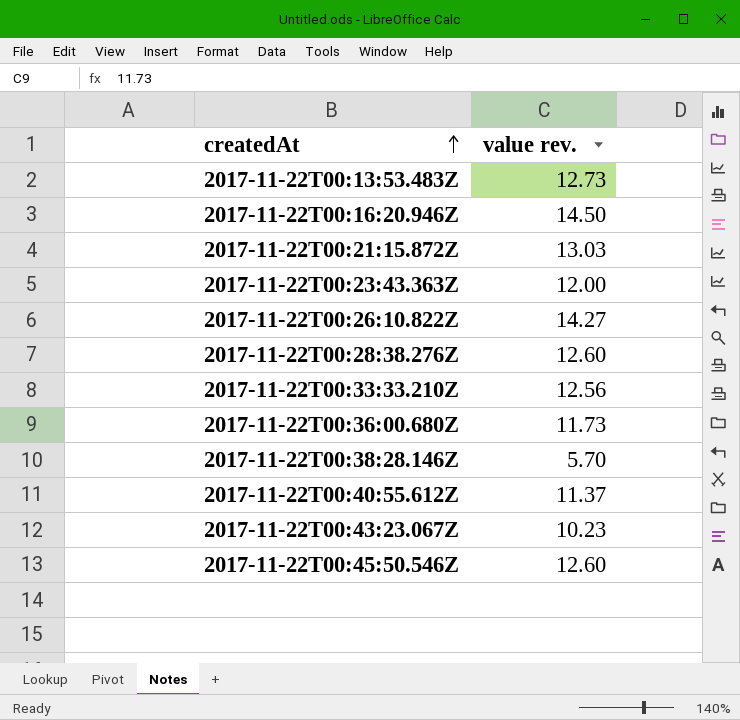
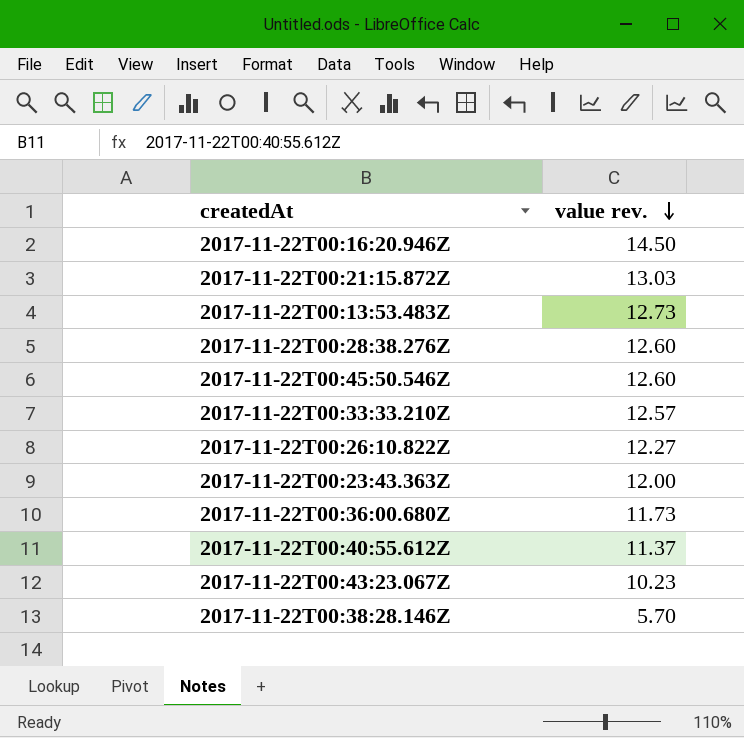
row order: createdAt ascending -> value rev. descending
2017-11-22T00:33:33.210Z | value rev.: 12.56 -> 12.57
2017-11-22T00:26:10.822Z | value rev.: 14.27 -> 12.27

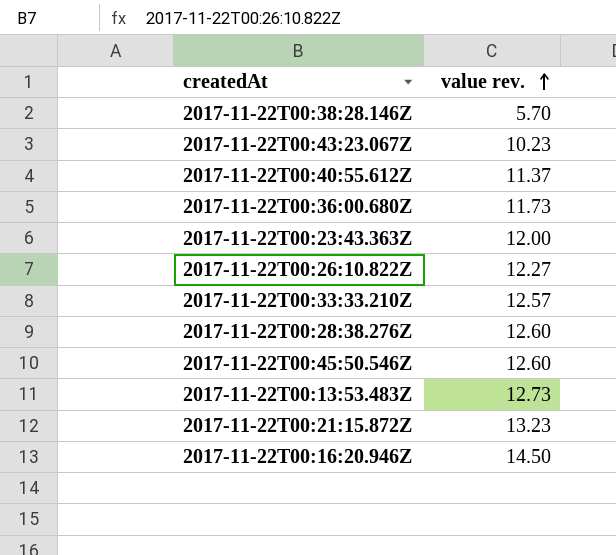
row order: value rev. descending -> value rev. ascending
2017-11-22T00:21:15.872Z | value rev.: 13.03 -> 13.23

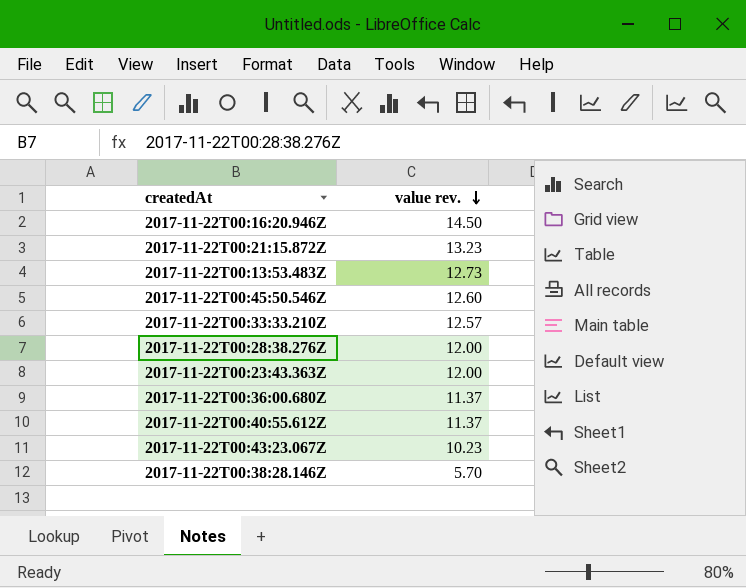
row order: value rev. ascending -> value rev. descending
row 2017-11-22T00:26:10.822Z: 12.27 -> none
2017-11-22T00:28:38.276Z | value rev.: 12.60 -> 12.00
2017-11-22T00:36:00.680Z | value rev.: 11.73 -> 11.37

